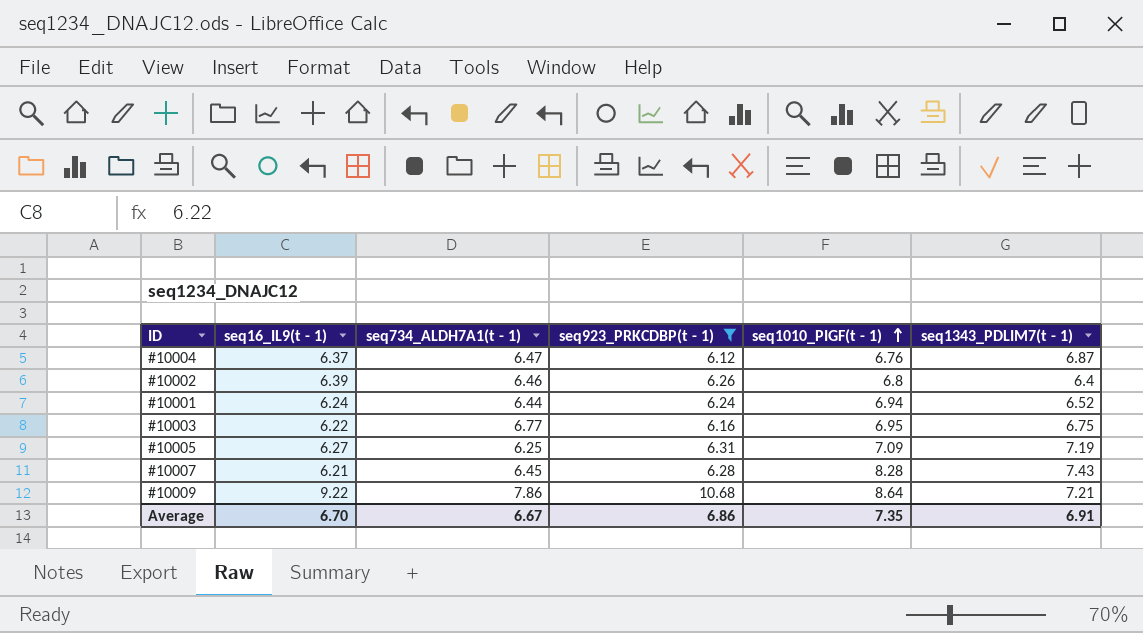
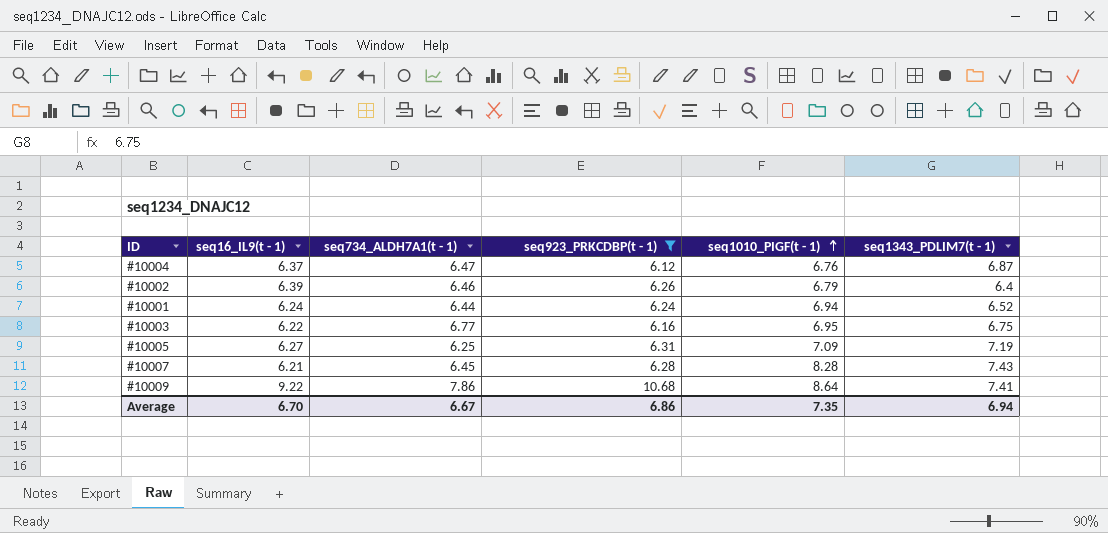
#10002 | seq1010_PIGF(t - 1): 6.8 -> 6.79
#10009 | seq1343_PDLIM7(t - 1): 7.21 -> 7.41
Average | seq1343_PDLIM7(t - 1): 6.91 -> 6.94

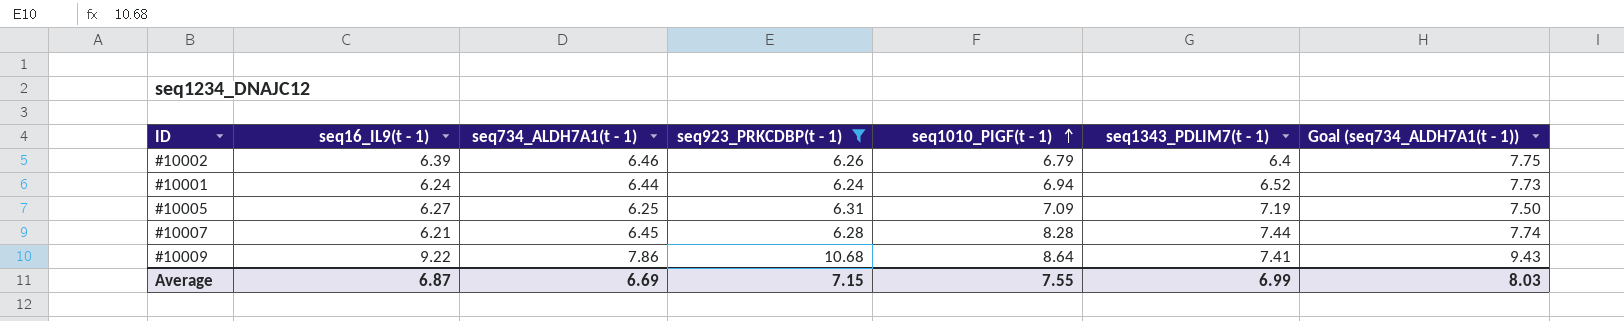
column Goal (seq734_ALDH7A1(t - 1)) | formula: none -> [seq734_ALDH7A1(t - 1)] * 1.2
row #10004: 6.37 | 6.47 | 6.12 | 6.76 | 6.87 -> none
row #10003: 6.22 | 6.77 | 6.16 | 6.95 | 6.75 -> none
#10007 | seq1343_PDLIM7(t - 1): 7.43 -> 7.44
Average | seq16_IL9(t - 1): 6.70 -> 6.87
Average | seq734_ALDH7A1(t - 1): 6.67 -> 6.69
Average | seq923_PRKCDBP(t - 1): 6.86 -> 7.15
Average | seq1010_PIGF(t - 1): 7.35 -> 7.55
Average | seq1343_PDLIM7(t - 1): 6.94 -> 6.99

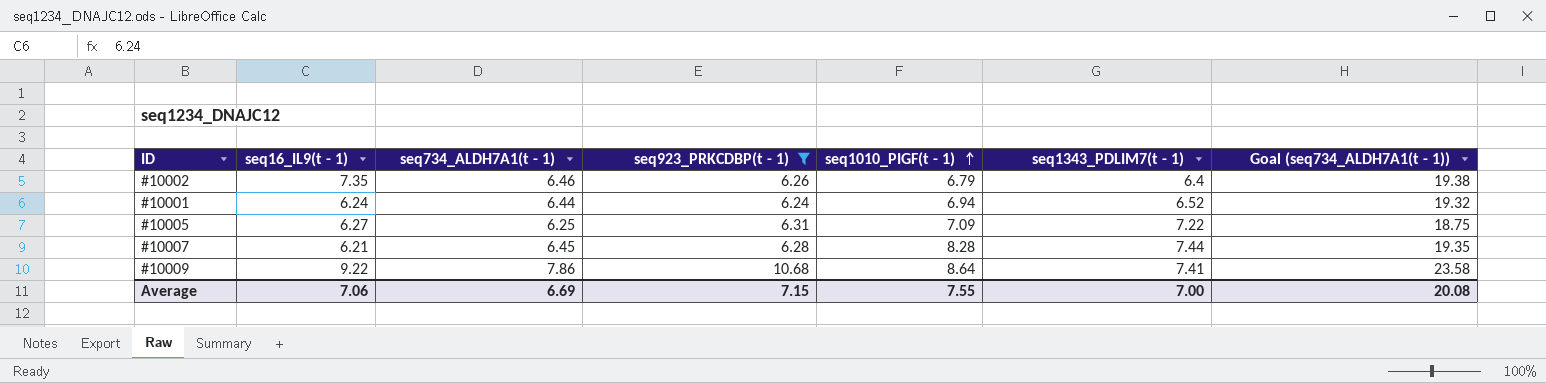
column Goal (seq734_ALDH7A1(t - 1)) | formula: [seq734_ALDH7A1(t - 1)] * 1.2 -> [seq734_ALDH7A1(t - 1)] * 3
#10002 | seq16_IL9(t - 1): 6.39 -> 7.35
#10005 | seq1343_PDLIM7(t - 1): 7.19 -> 7.22
Average | seq16_IL9(t - 1): 6.87 -> 7.06
Average | seq1343_PDLIM7(t - 1): 6.99 -> 7.00
Average | Goal (seq734_ALDH7A1(t - 1)): 8.03 -> 20.08

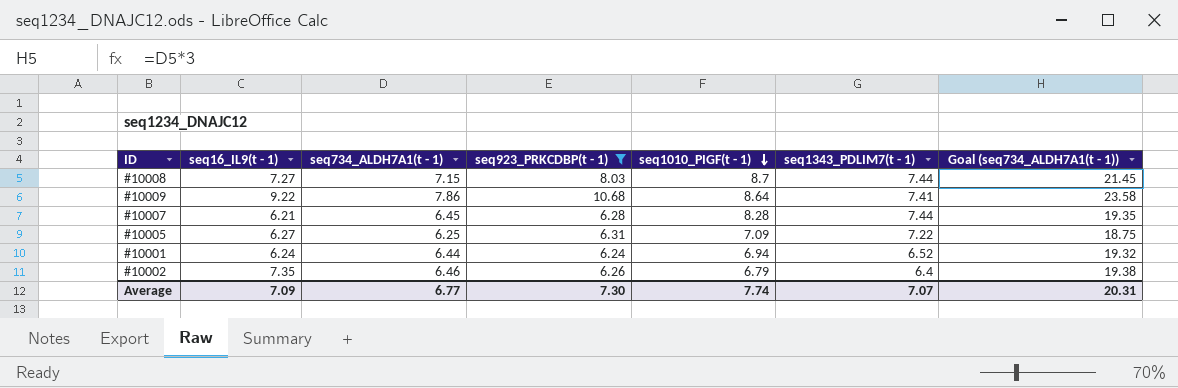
row order: seq1010_PIGF(t - 1) ascending -> seq1010_PIGF(t - 1) descending
row #10008: none -> 7.27 | 7.15 | 8.03 | 8.7 | 7.44 | 21.45
Average | seq16_IL9(t - 1): 7.06 -> 7.09
Average | seq734_ALDH7A1(t - 1): 6.69 -> 6.77
Average | seq923_PRKCDBP(t - 1): 7.15 -> 7.30
Average | seq1010_PIGF(t - 1): 7.55 -> 7.74
Average | seq1343_PDLIM7(t - 1): 7.00 -> 7.07
Average | Goal (seq734_ALDH7A1(t - 1)): 20.08 -> 20.31

